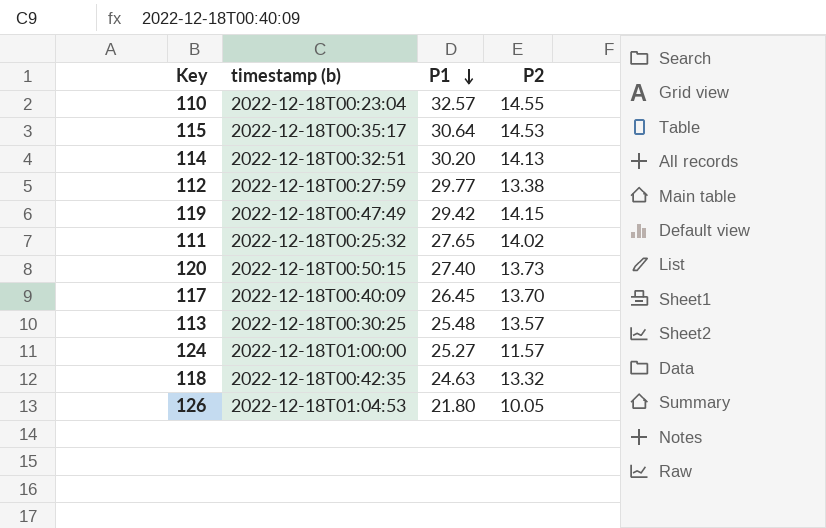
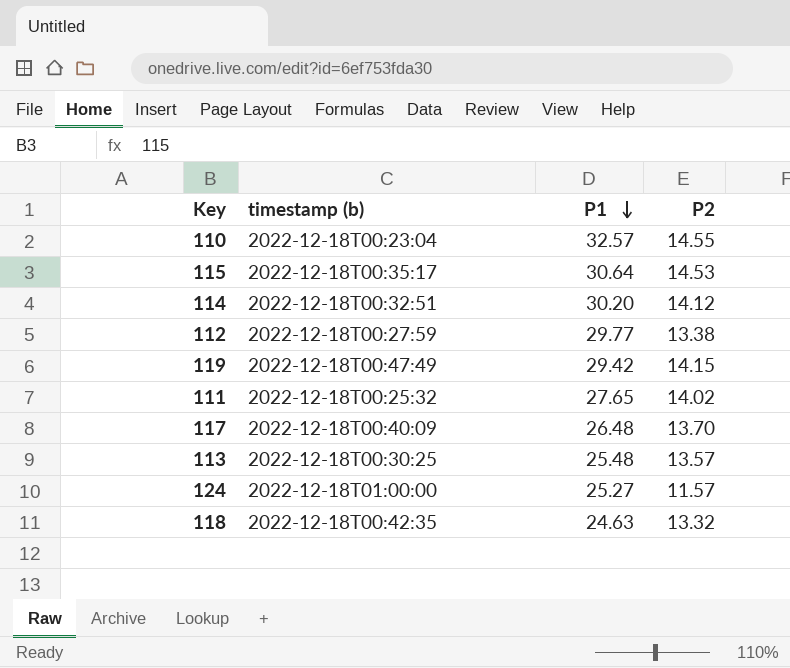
row 120: 2022-12-18T00:50:15 | 27.40 | 13.73 -> none
row 126: 2022-12-18T01:04:53 | 21.80 | 10.05 -> none
114 | P2: 14.13 -> 14.12
117 | P1: 26.45 -> 26.48

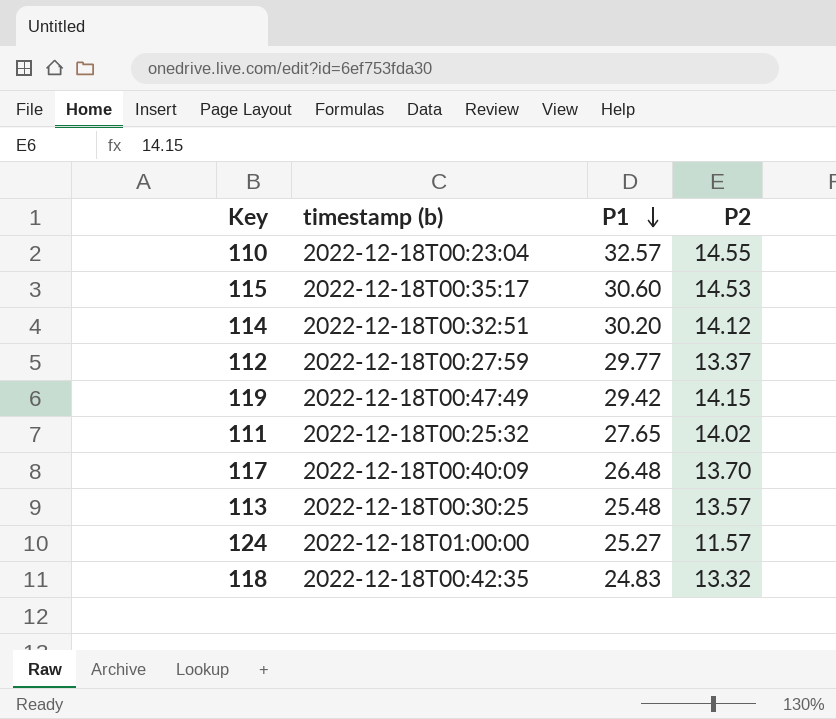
115 | P1: 30.64 -> 30.60
112 | P2: 13.38 -> 13.37
118 | P1: 24.63 -> 24.83

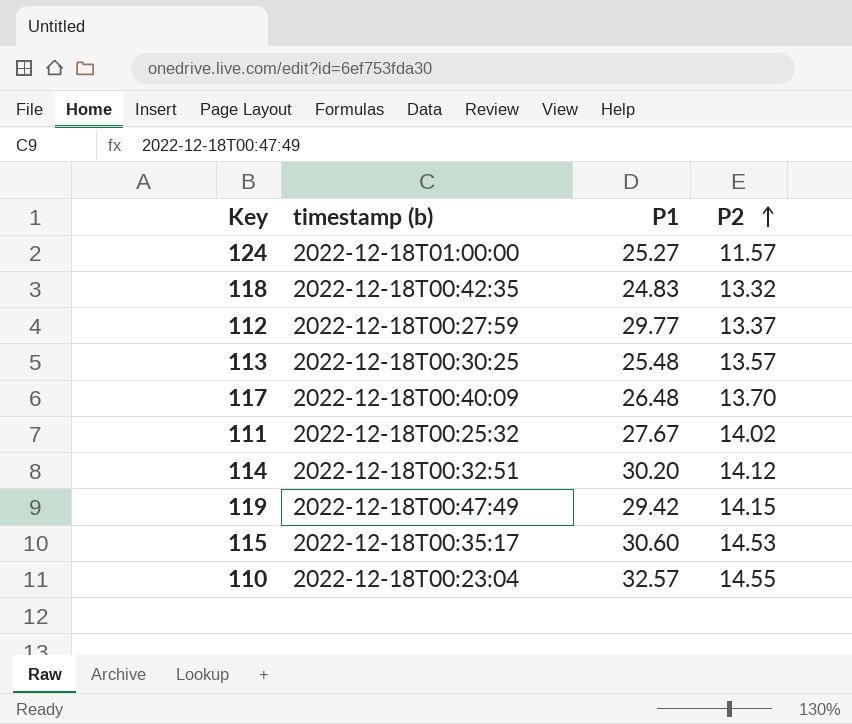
row order: P1 descending -> P2 ascending
111 | P1: 27.65 -> 27.67

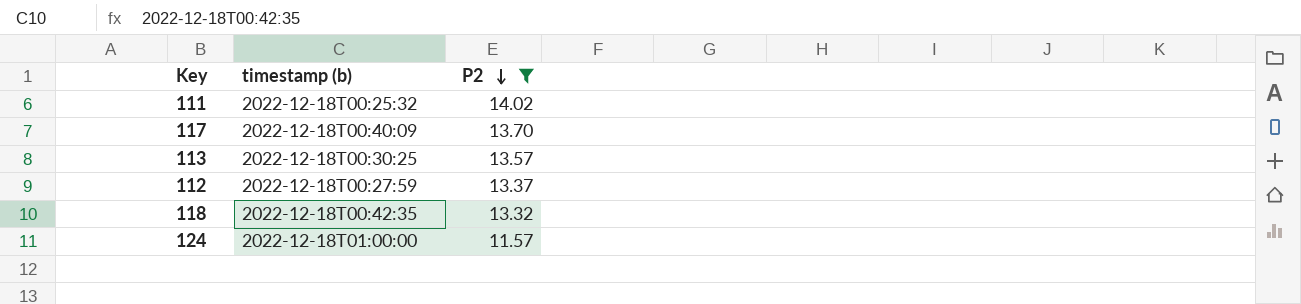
filter: none -> P2 <= 14.02
row order: P2 ascending -> P2 descending
column P1 | position: 3 -> none

